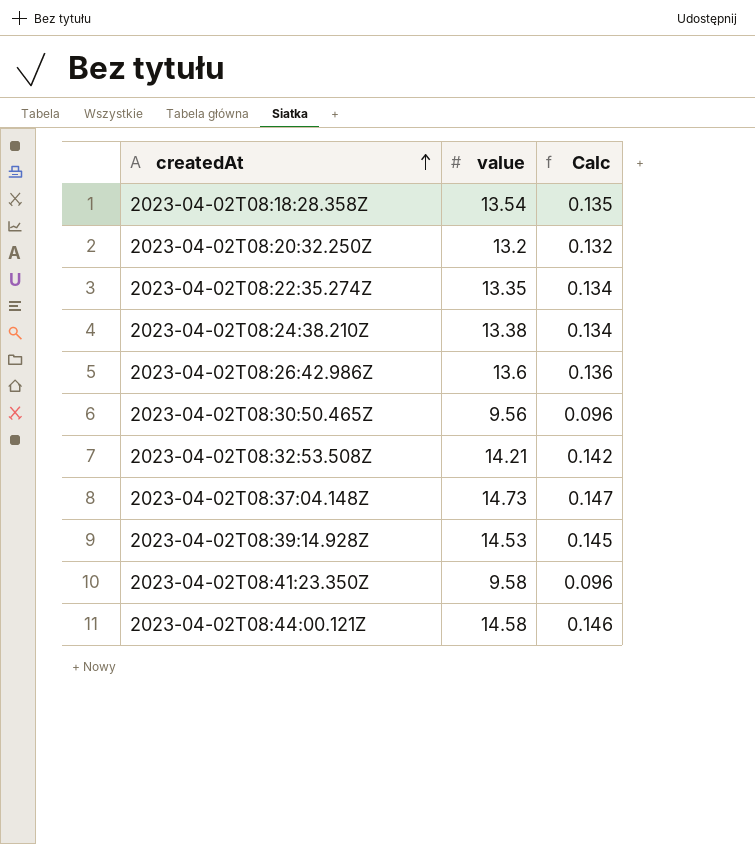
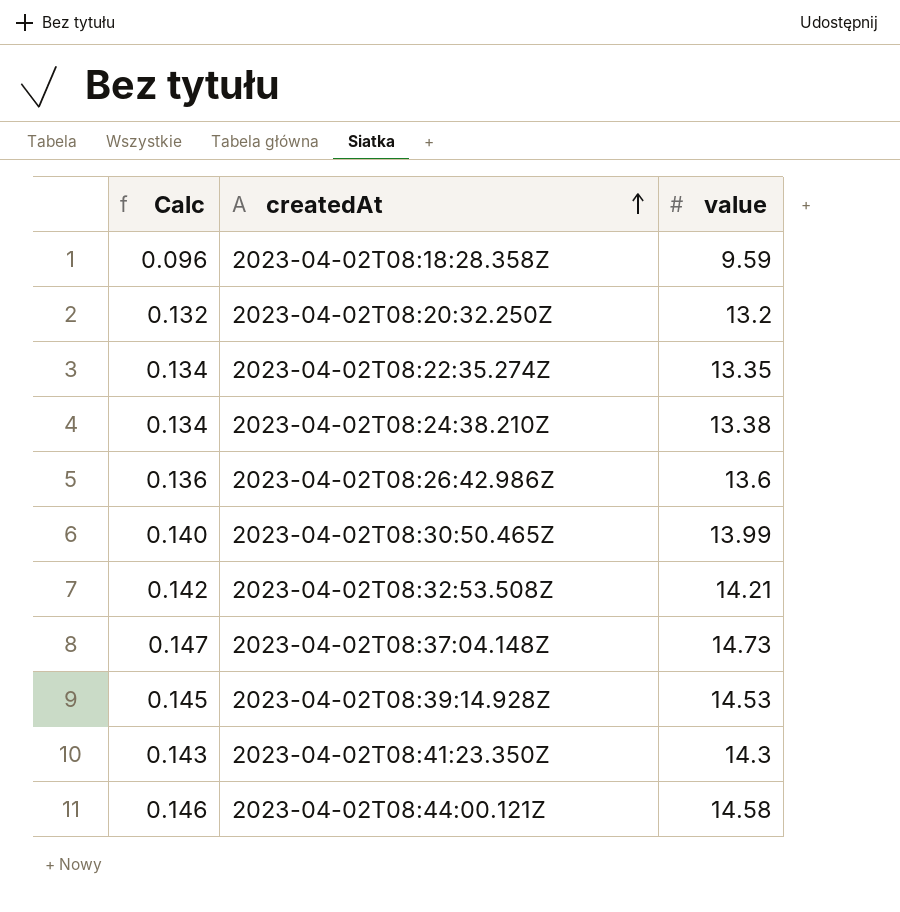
column Calc | position: 3 -> 1
2023-04-02T08:18:28.358Z | Calc: 0.135 -> 0.096
2023-04-02T08:18:28.358Z | value: 13.54 -> 9.59
2023-04-02T08:30:50.465Z | Calc: 0.096 -> 0.140
2023-04-02T08:30:50.465Z | value: 9.56 -> 13.99
2023-04-02T08:41:23.350Z | Calc: 0.096 -> 0.143
2023-04-02T08:41:23.350Z | value: 9.58 -> 14.3

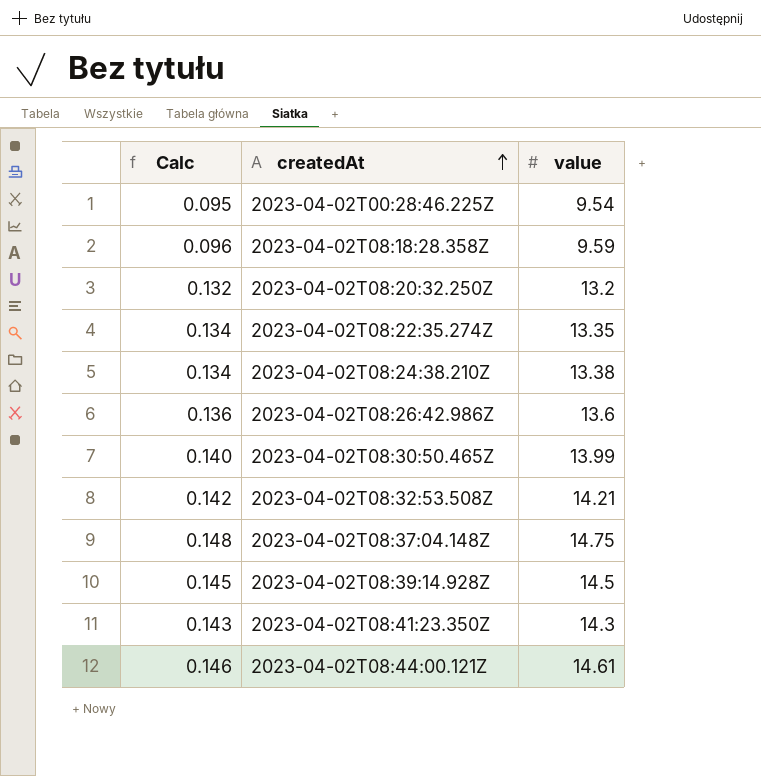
row 2023-04-02T00:28:46.225Z: none -> 0.095 | 9.54
2023-04-02T08:37:04.148Z | Calc: 0.147 -> 0.148
2023-04-02T08:37:04.148Z | value: 14.73 -> 14.75
2023-04-02T08:39:14.928Z | value: 14.53 -> 14.5
2023-04-02T08:44:00.121Z | value: 14.58 -> 14.61

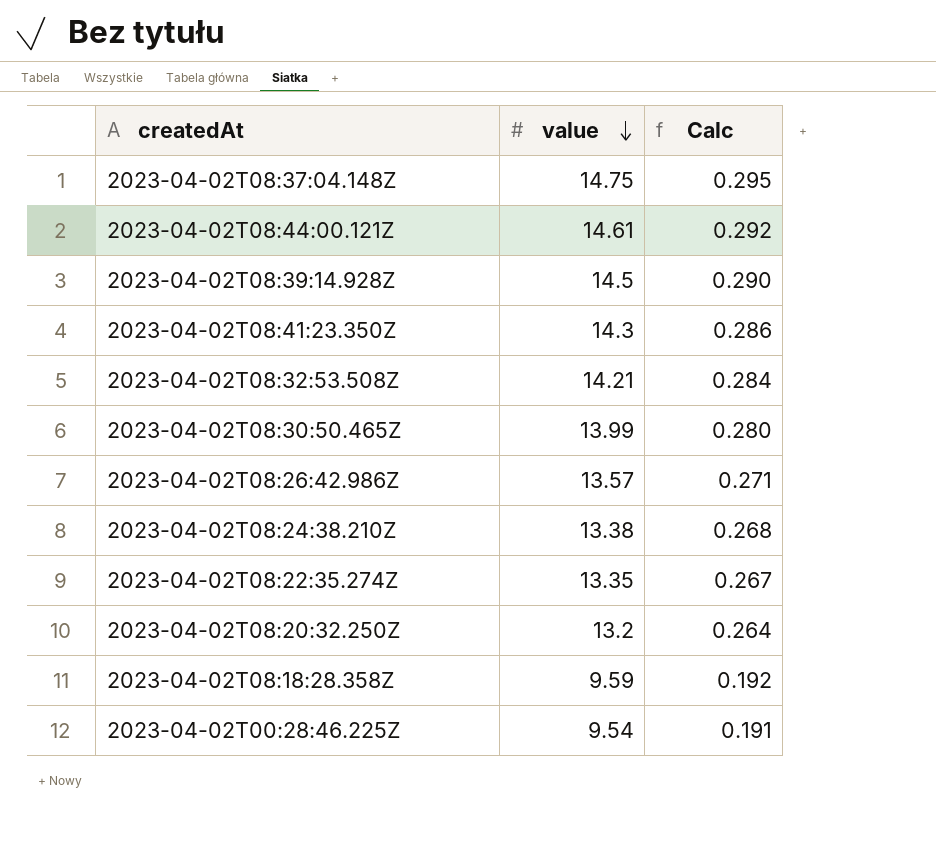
row order: createdAt ascending -> value descending
column Calc | formula: [value] * 0.01 -> [value] * 0.02
column Calc | position: 1 -> 3
2023-04-02T08:26:42.986Z | value: 13.6 -> 13.57

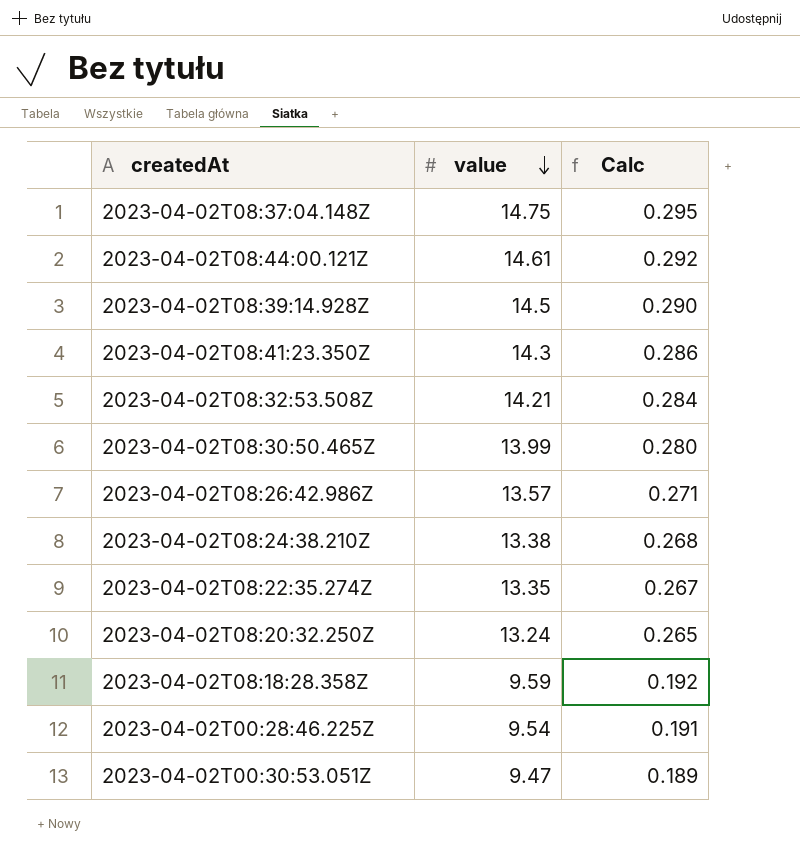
2023-04-02T08:20:32.250Z | value: 13.2 -> 13.24
2023-04-02T08:20:32.250Z | Calc: 0.264 -> 0.265
row 2023-04-02T00:30:53.051Z: none -> 9.47 | 0.189

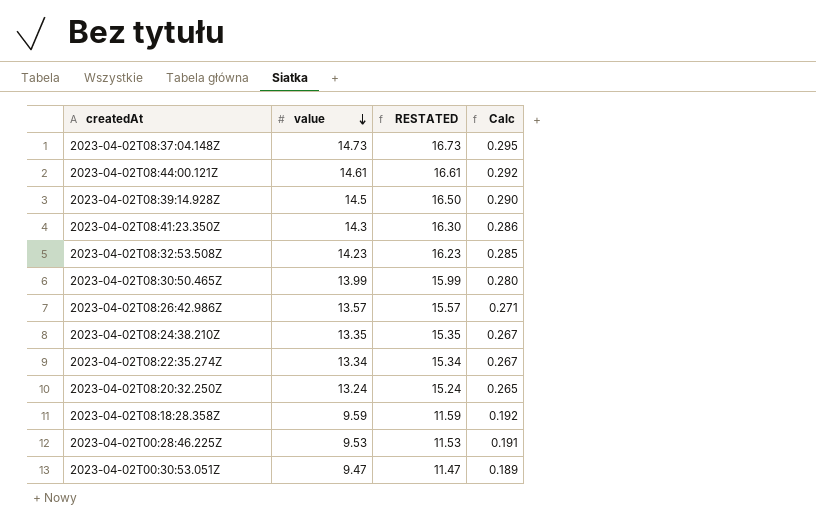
column RESTATED | formula: none -> [value] + 2
2023-04-02T08:37:04.148Z | value: 14.75 -> 14.73
2023-04-02T08:32:53.508Z | value: 14.21 -> 14.23
2023-04-02T08:32:53.508Z | Calc: 0.284 -> 0.285
2023-04-02T08:24:38.210Z | value: 13.38 -> 13.35
2023-04-02T08:24:38.210Z | Calc: 0.268 -> 0.267
2023-04-02T08:22:35.274Z | value: 13.35 -> 13.34
2023-04-02T00:28:46.225Z | value: 9.54 -> 9.53

